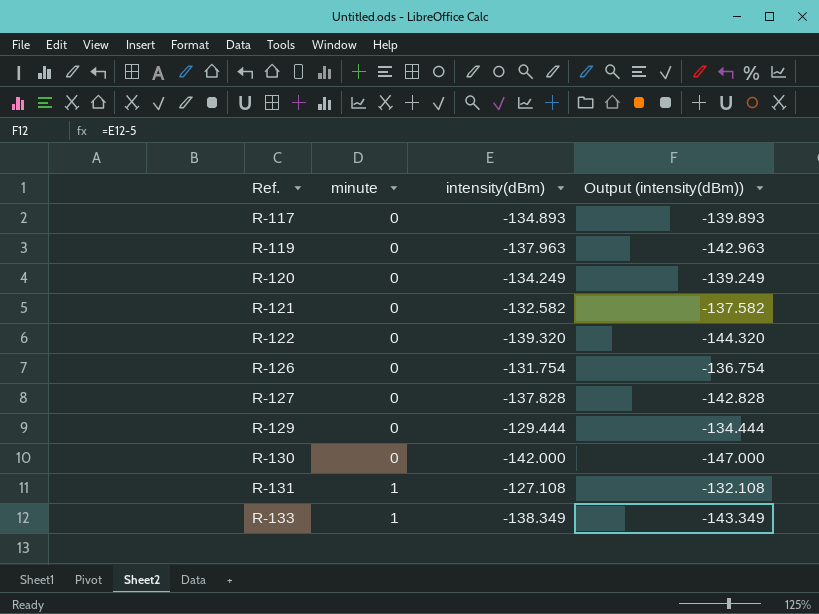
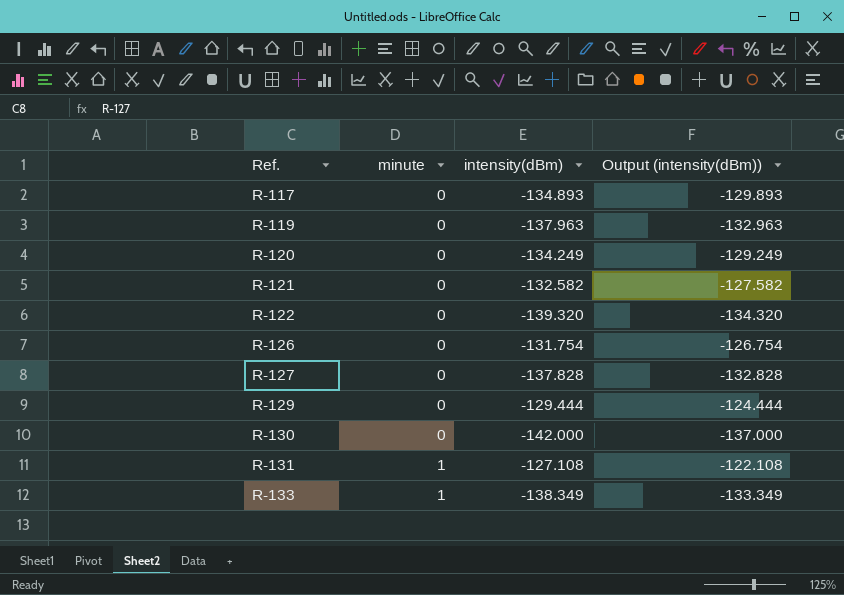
column Output (intensity(dBm)) | formula: [intensity(dBm)] - 5 -> [intensity(dBm)] + 5

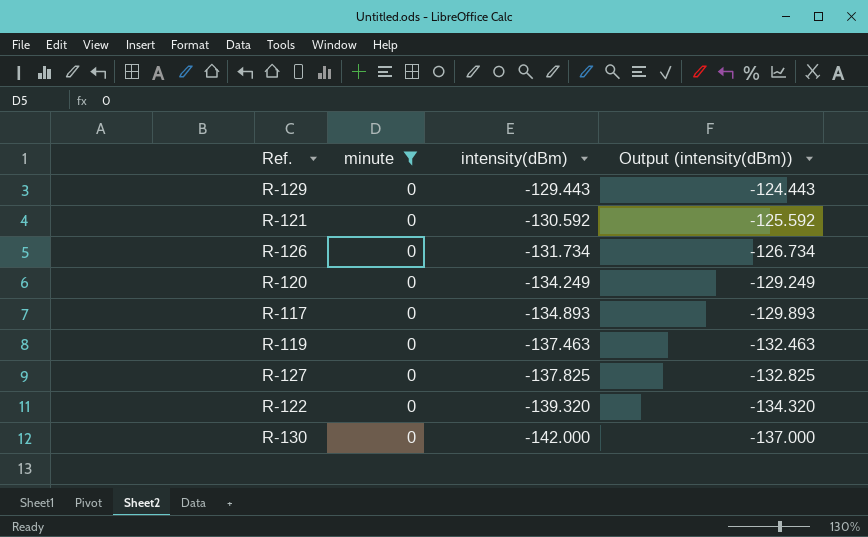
filter: none -> minute = 0
row order: Ref. ascending -> intensity(dBm) descending
R-129 | intensity(dBm): -129.444 -> -129.443
R-129 | Output (intensity(dBm)): -124.444 -> -124.443
R-121 | intensity(dBm): -132.582 -> -130.592
R-121 | Output (intensity(dBm)): -127.582 -> -125.592
R-126 | intensity(dBm): -131.754 -> -131.734
R-126 | Output (intensity(dBm)): -126.754 -> -126.734
R-119 | intensity(dBm): -137.963 -> -137.463
R-119 | Output (intensity(dBm)): -132.963 -> -132.463
R-127 | intensity(dBm): -137.828 -> -137.825
R-127 | Output (intensity(dBm)): -132.828 -> -132.825

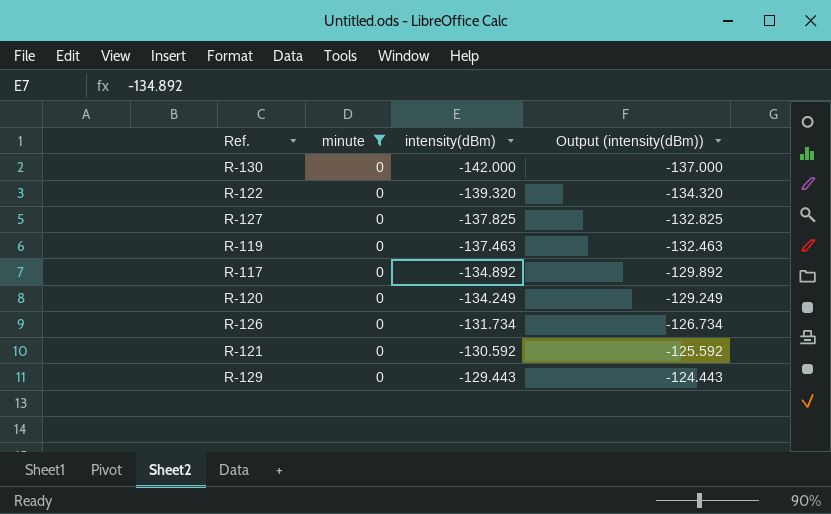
row order: intensity(dBm) descending -> intensity(dBm) ascending
R-117 | intensity(dBm): -134.893 -> -134.892
R-117 | Output (intensity(dBm)): -129.893 -> -129.892

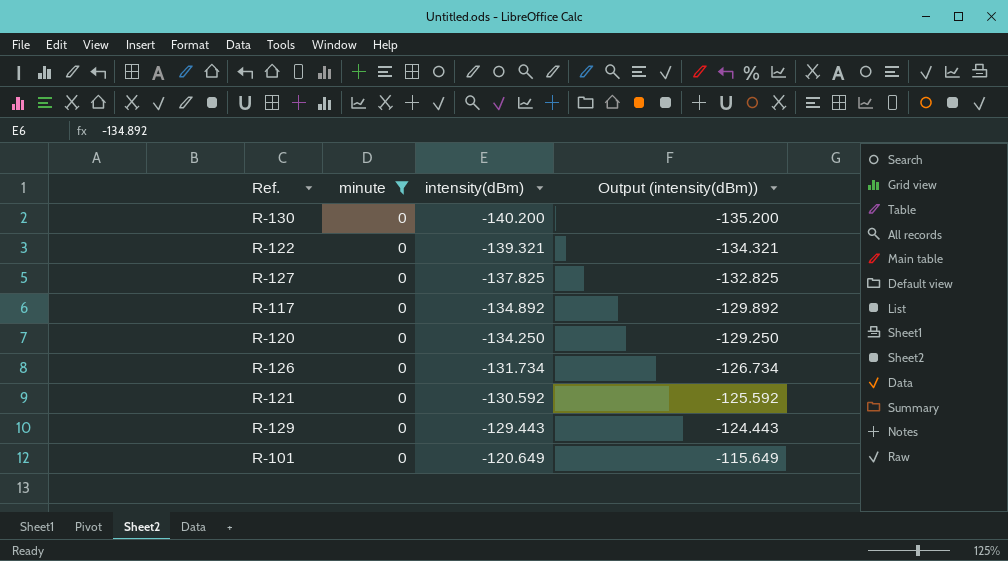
row R-119: 0 | -137.463 | -132.463 -> none
R-130 | intensity(dBm): -142.000 -> -140.200
R-130 | Output (intensity(dBm)): -137.000 -> -135.200
R-122 | intensity(dBm): -139.320 -> -139.321
R-122 | Output (intensity(dBm)): -134.320 -> -134.321
R-120 | intensity(dBm): -134.249 -> -134.250
R-120 | Output (intensity(dBm)): -129.249 -> -129.250
row R-101: none -> 0 | -120.649 | -115.649

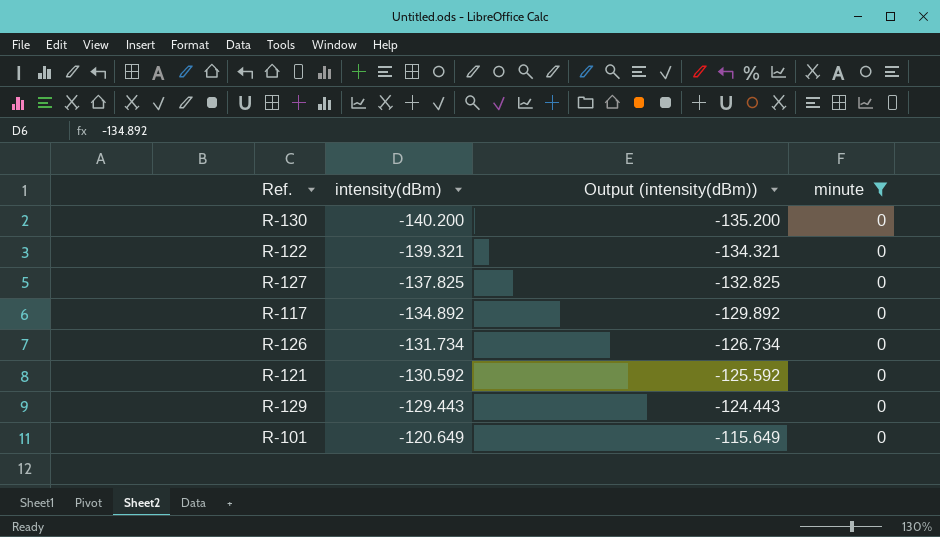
column minute | position: 2 -> 4
row R-120: 0 | -134.250 | -129.250 -> none

